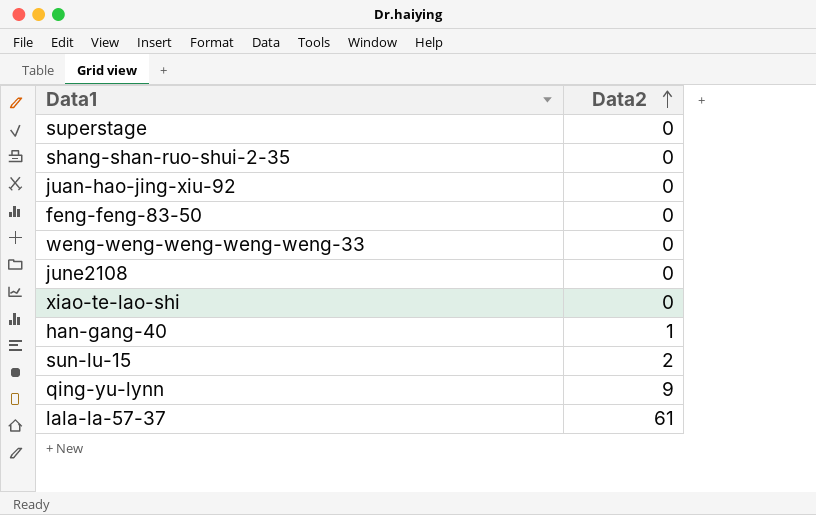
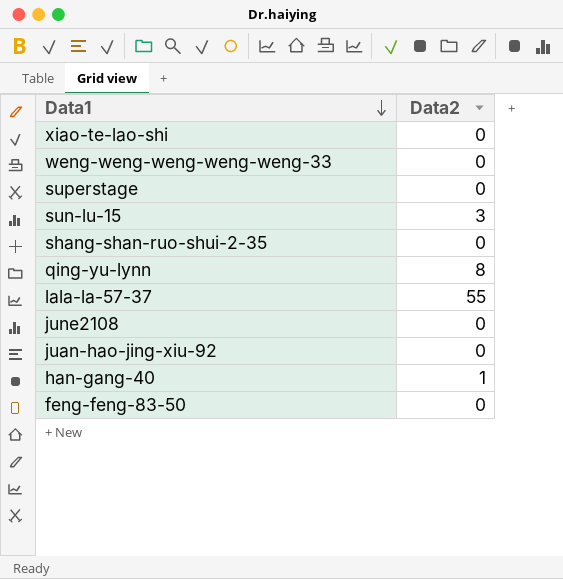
row order: Data2 ascending -> Data1 descending
sun-lu-15 | Data2: 2 -> 3
qing-yu-lynn | Data2: 9 -> 8
lala-la-57-37 | Data2: 61 -> 55

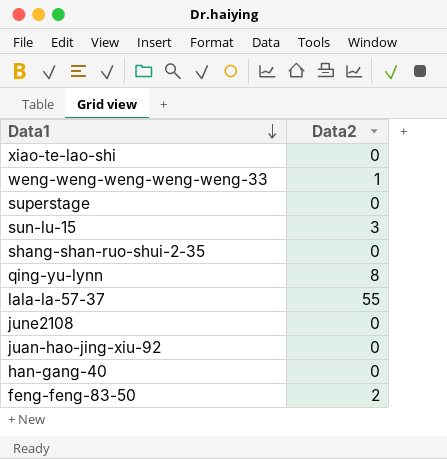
weng-weng-weng-weng-weng-33 | Data2: 0 -> 1
han-gang-40 | Data2: 1 -> 0
feng-feng-83-50 | Data2: 0 -> 2

